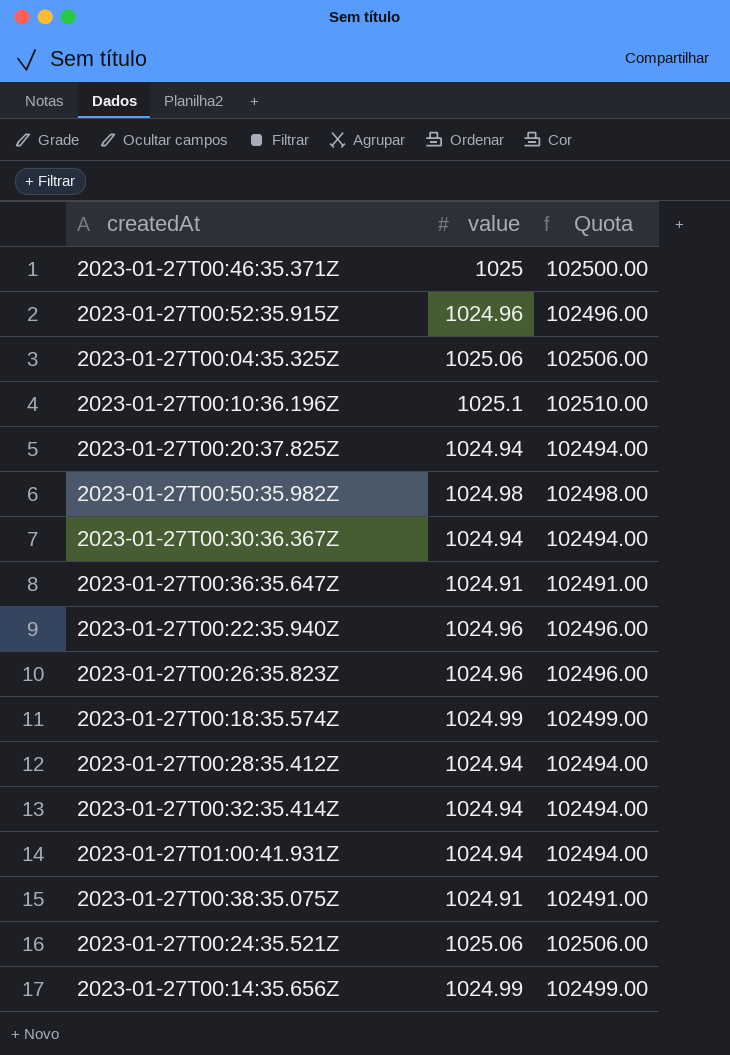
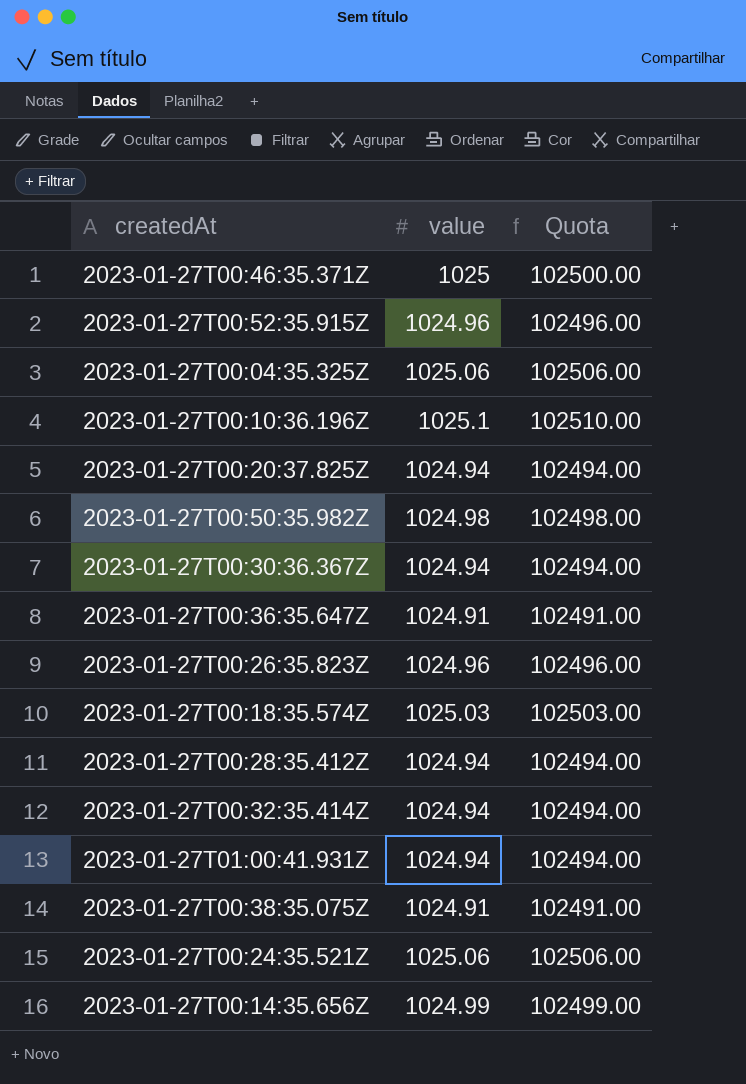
row 2023-01-27T00:22:35.940Z: 1024.96 | 102496.00 -> none
2023-01-27T00:18:35.574Z | value: 1024.99 -> 1025.03
2023-01-27T00:18:35.574Z | Quota: 102499.00 -> 102503.00

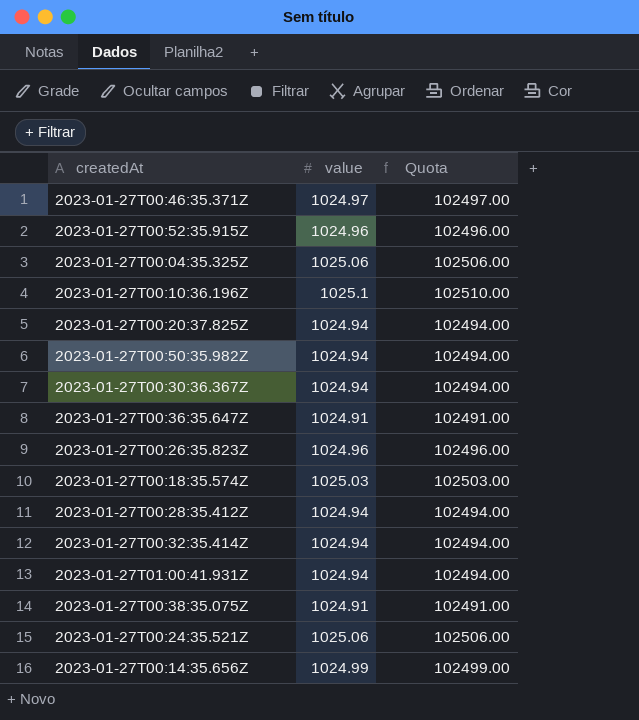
2023-01-27T00:46:35.371Z | value: 1025 -> 1024.97
2023-01-27T00:46:35.371Z | Quota: 102500.00 -> 102497.00
2023-01-27T00:50:35.982Z | value: 1024.98 -> 1024.94
2023-01-27T00:50:35.982Z | Quota: 102498.00 -> 102494.00

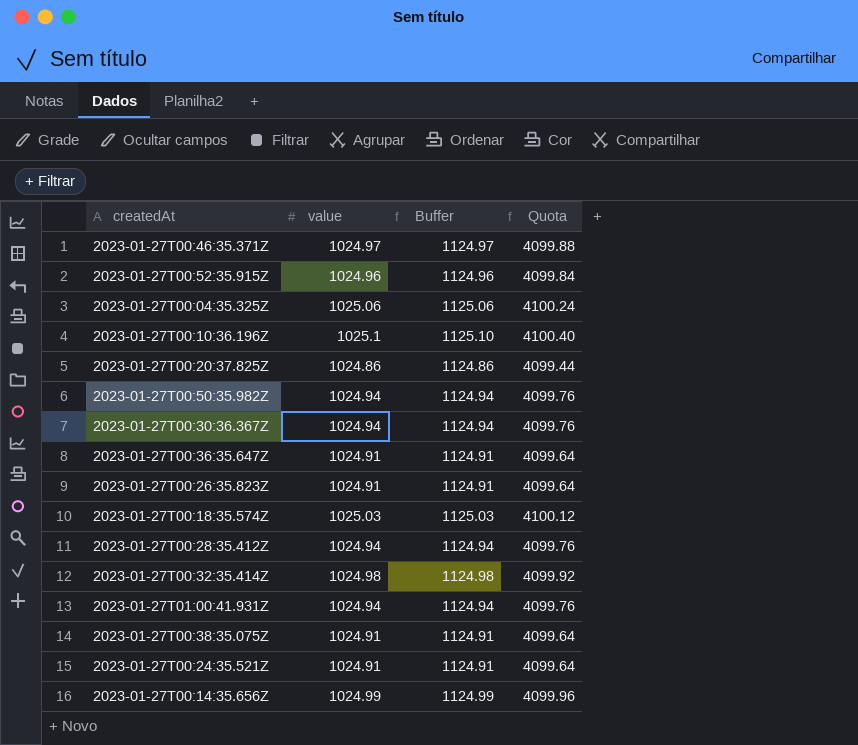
column Buffer | formula: none -> [value] + 100
column Quota | formula: [value] * 100 -> [value] * 4
2023-01-27T00:20:37.825Z | value: 1024.94 -> 1024.86
2023-01-27T00:26:35.823Z | value: 1024.96 -> 1024.91
2023-01-27T00:32:35.414Z | value: 1024.94 -> 1024.98
2023-01-27T00:24:35.521Z | value: 1025.06 -> 1024.91

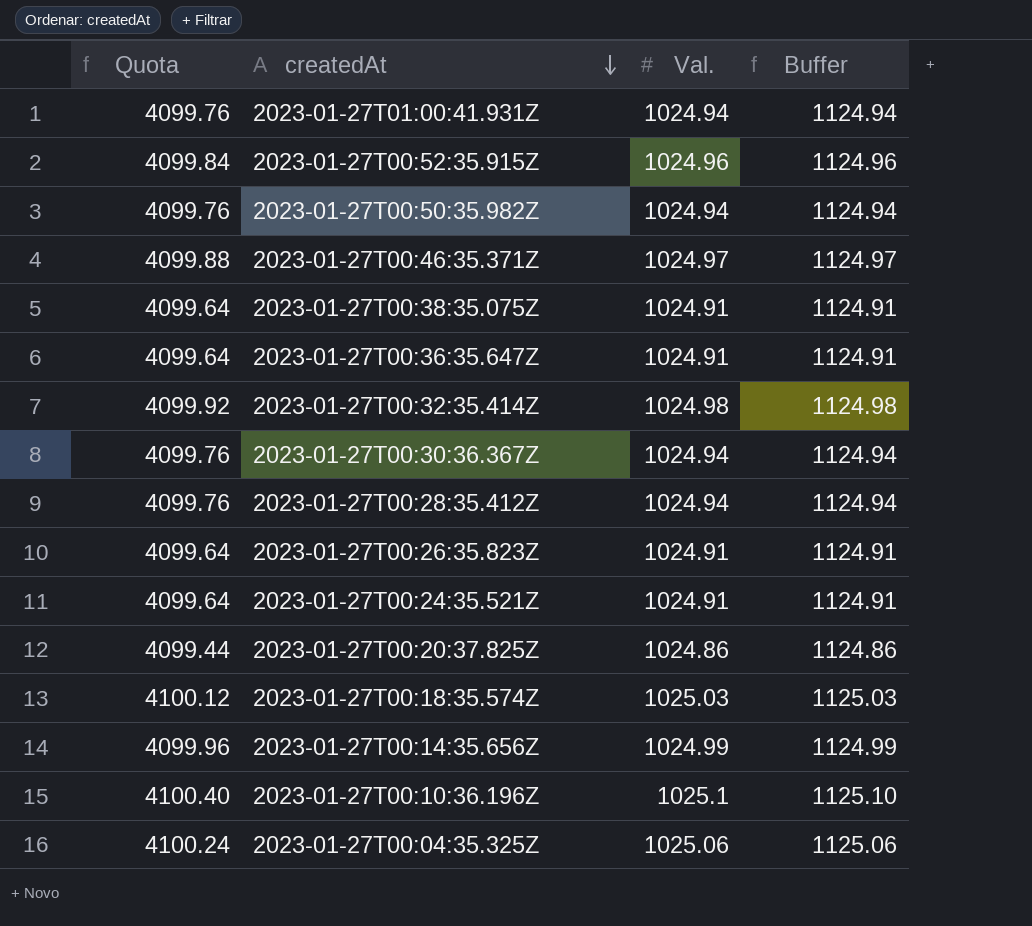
row order: none -> createdAt descending
column Quota | position: 4 -> 1
column name: value -> Val.

